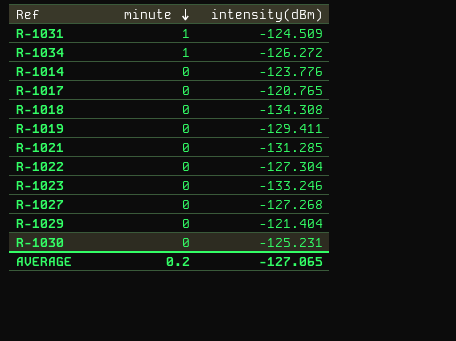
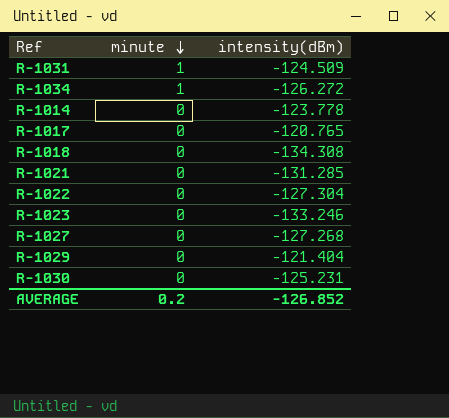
row R-1019: 0 | -129.411 -> none
R-1014 | intensity(dBm): -123.776 -> -123.778
AVERAGE | intensity(dBm): -127.065 -> -126.852

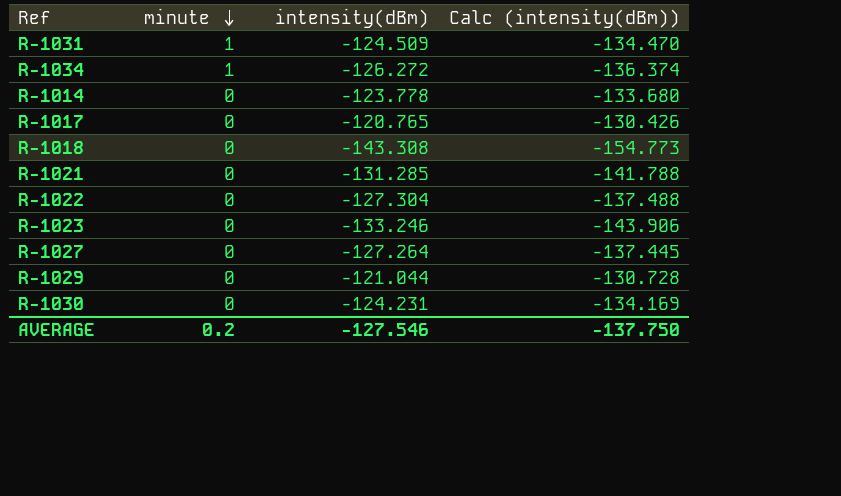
column Calc (intensity(dBm)) | formula: none -> [intensity(dBm)] * 1.08
R-1018 | intensity(dBm): -134.308 -> -143.308
R-1027 | intensity(dBm): -127.268 -> -127.264
R-1029 | intensity(dBm): -121.404 -> -121.044
R-1030 | intensity(dBm): -125.231 -> -124.231
AVERAGE | intensity(dBm): -126.852 -> -127.546

